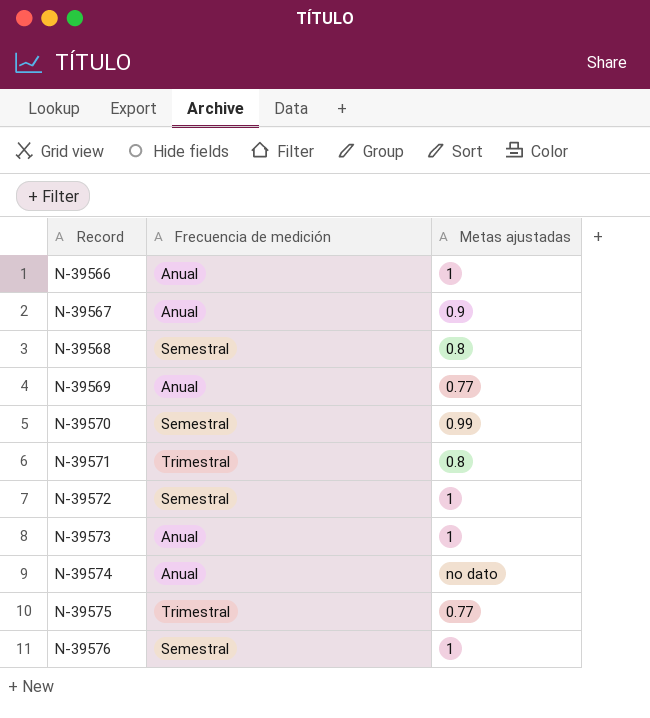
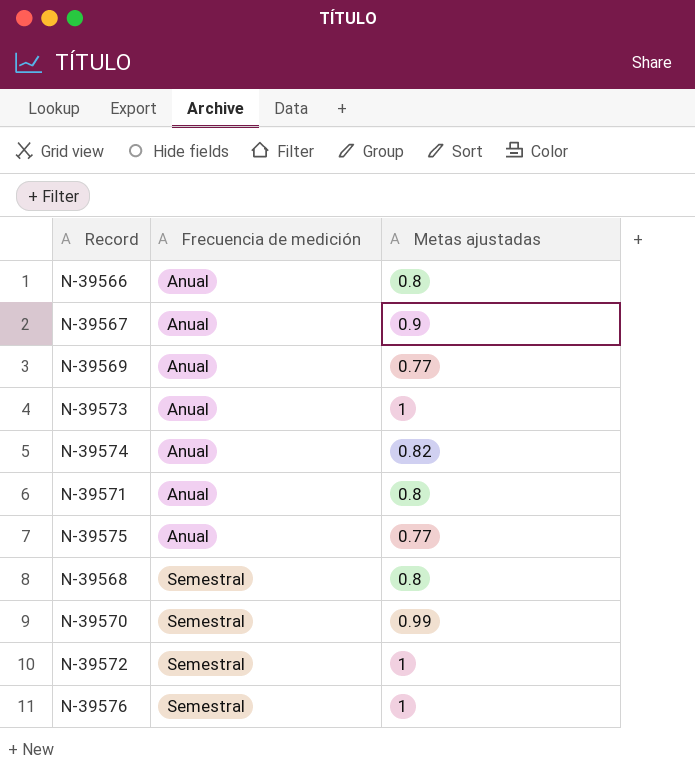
row order: Record ascending -> Frecuencia de medición ascending
N-39566 | Metas ajustadas: 1 -> 0.8
N-39574 | Metas ajustadas: no dato -> 0.82
N-39571 | Frecuencia de medición: Trimestral -> Anual
N-39575 | Frecuencia de medición: Trimestral -> Anual

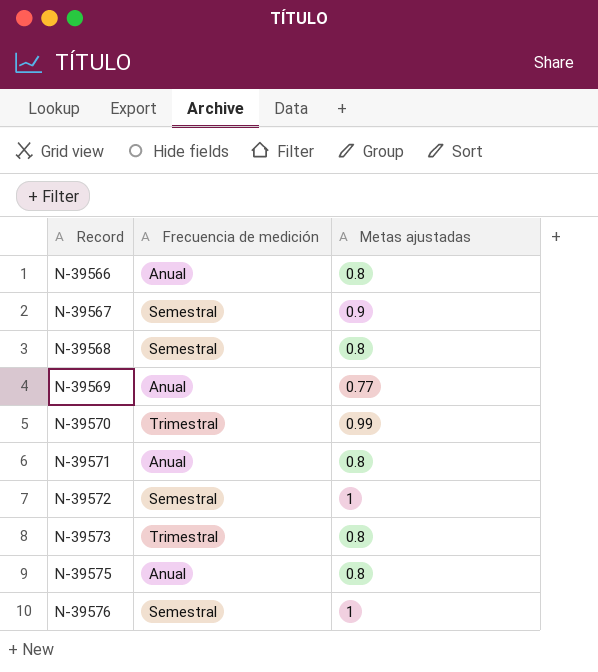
row order: Frecuencia de medición ascending -> Record ascending
row N-39574: Anual | 0.82 -> none
N-39567 | Frecuencia de medición: Anual -> Semestral
N-39570 | Frecuencia de medición: Semestral -> Trimestral
N-39573 | Frecuencia de medición: Anual -> Trimestral
N-39573 | Metas ajustadas: 1 -> 0.8
N-39575 | Metas ajustadas: 0.77 -> 0.8

